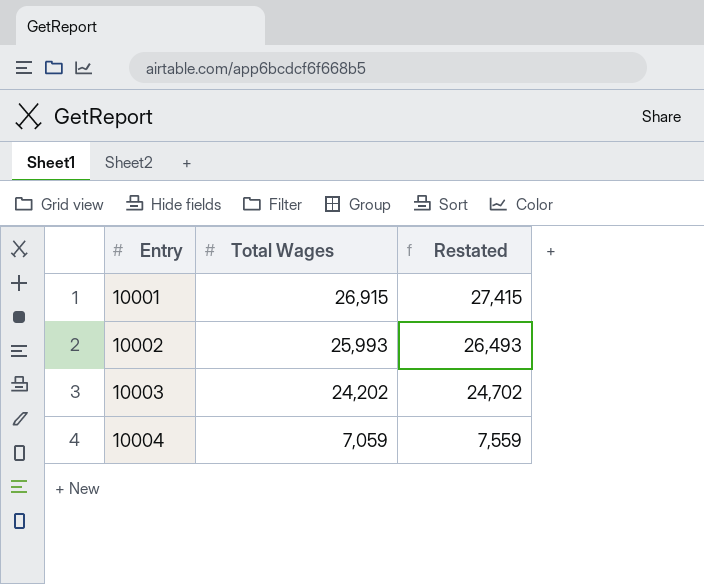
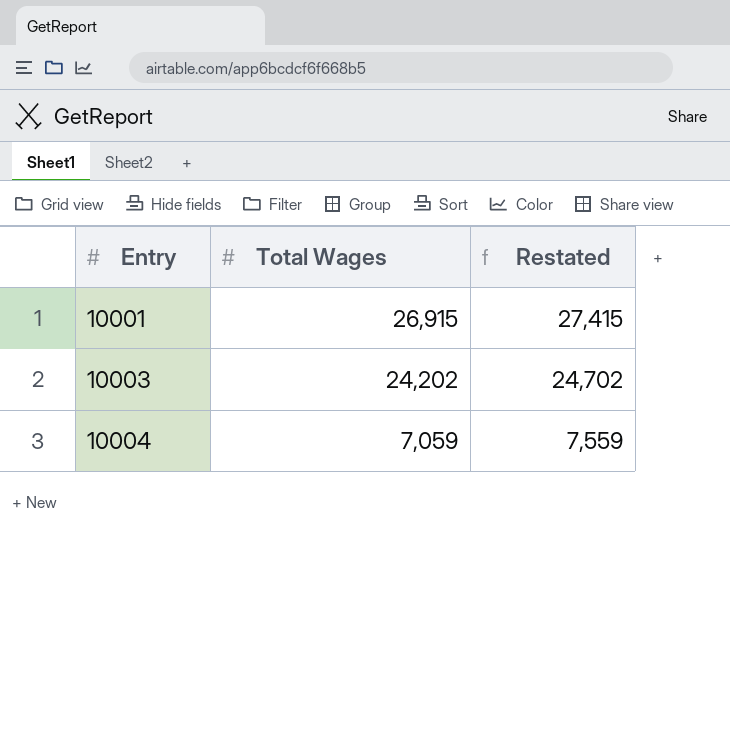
row 10002: 25,993 | 26,493 -> none

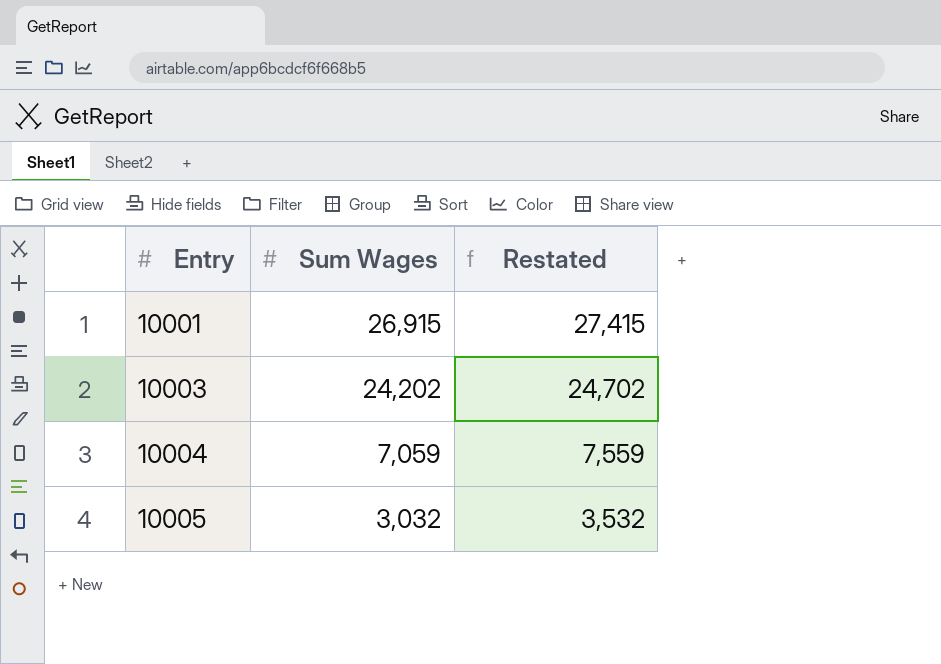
column name: Total Wages -> Sum Wages
row 10005: none -> 3,032 | 3,532

